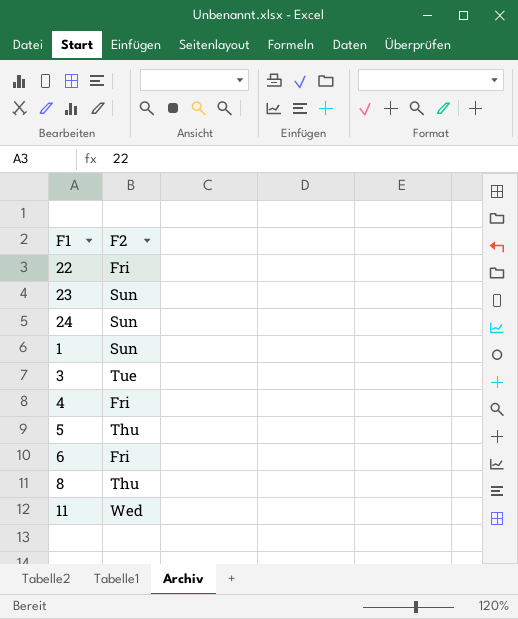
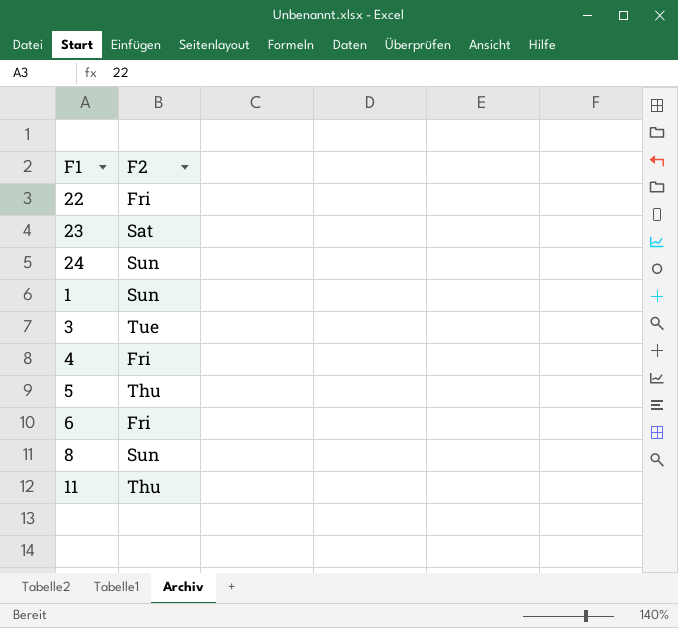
23 | F2: Sun -> Sat
8 | F2: Thu -> Sun
11 | F2: Wed -> Thu

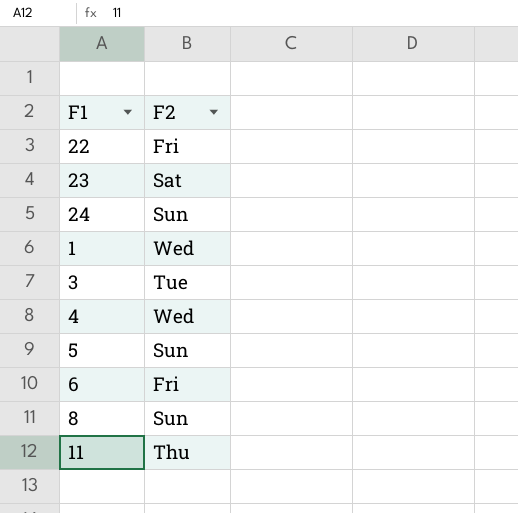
1 | F2: Sun -> Wed
4 | F2: Fri -> Wed
5 | F2: Thu -> Sun

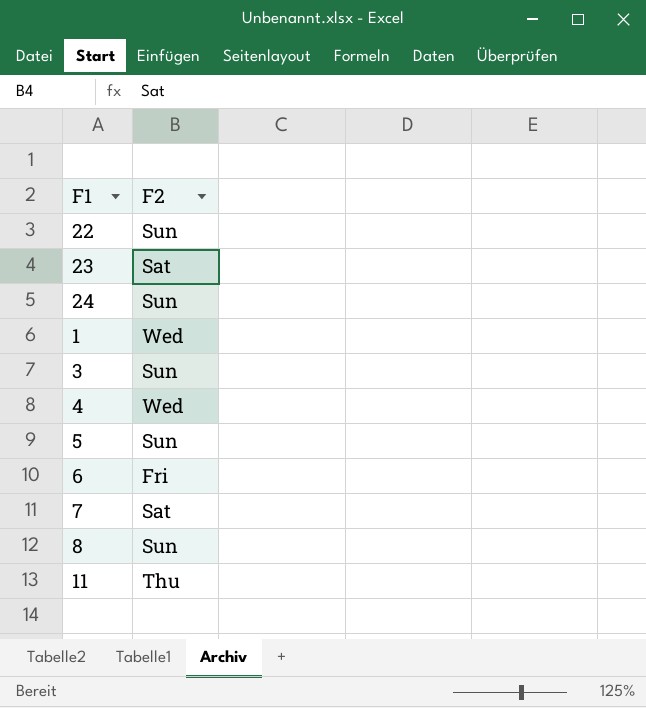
22 | F2: Fri -> Sun
3 | F2: Tue -> Sun
row 7: none -> Sat

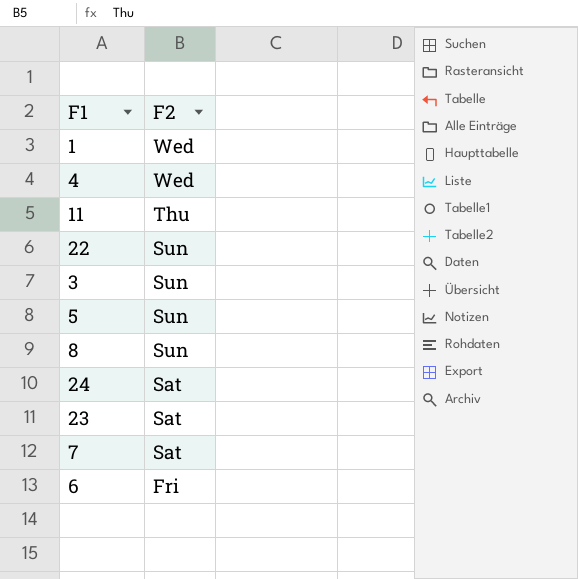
row order: none -> F2 descending
24 | F2: Sun -> Sat

